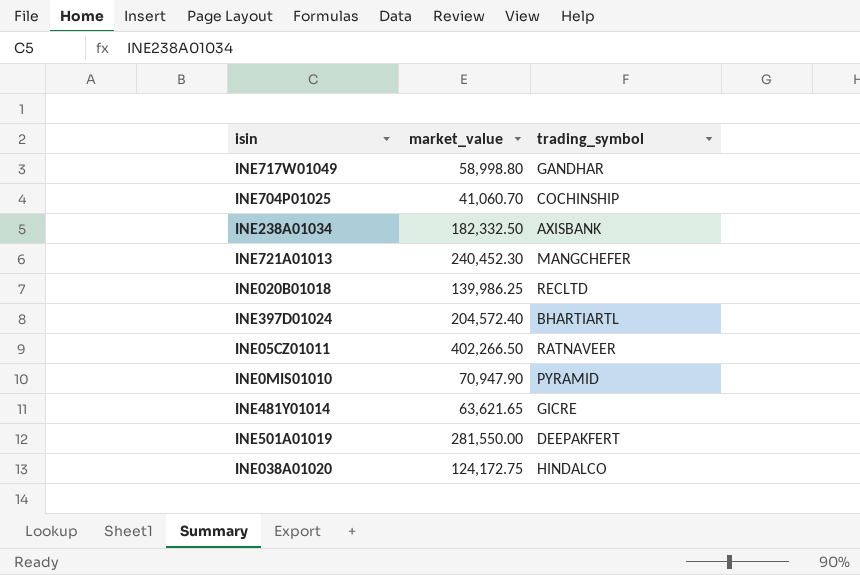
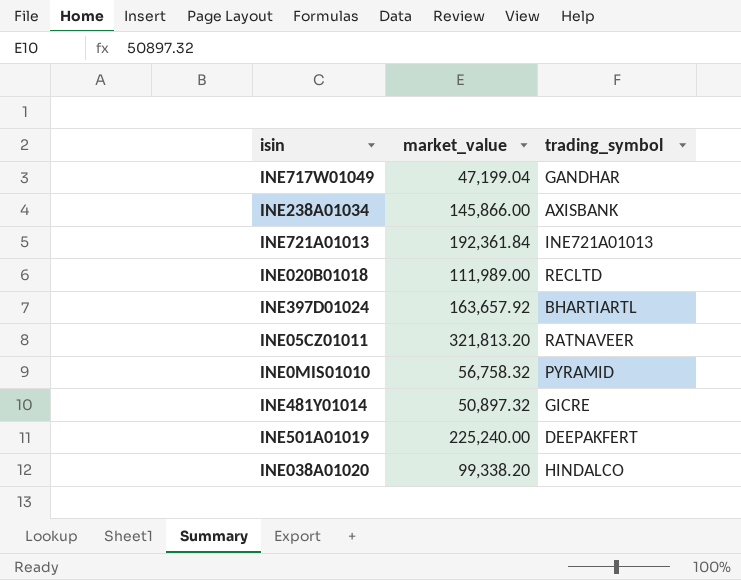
row INE704P01025: 41,060.70 | COCHINSHIP -> none
INE717W01049 | market_value: 58,998.80 -> 47,199.04
INE238A01034 | market_value: 182,332.50 -> 145,866.00
INE721A01013 | market_value: 240,452.30 -> 192,361.84
INE721A01013 | trading_symbol: MANGCHEFER -> INE721A01013
INE020B01018 | market_value: 139,986.25 -> 111,989.00
INE397D01024 | market_value: 204,572.40 -> 163,657.92
INE05CZ01011 | market_value: 402,266.50 -> 321,813.20
INE0MIS01010 | market_value: 70,947.90 -> 56,758.32
INE481Y01014 | market_value: 63,621.65 -> 50,897.32
INE501A01019 | market_value: 281,550.00 -> 225,240.00
INE038A01020 | market_value: 124,172.75 -> 99,338.20

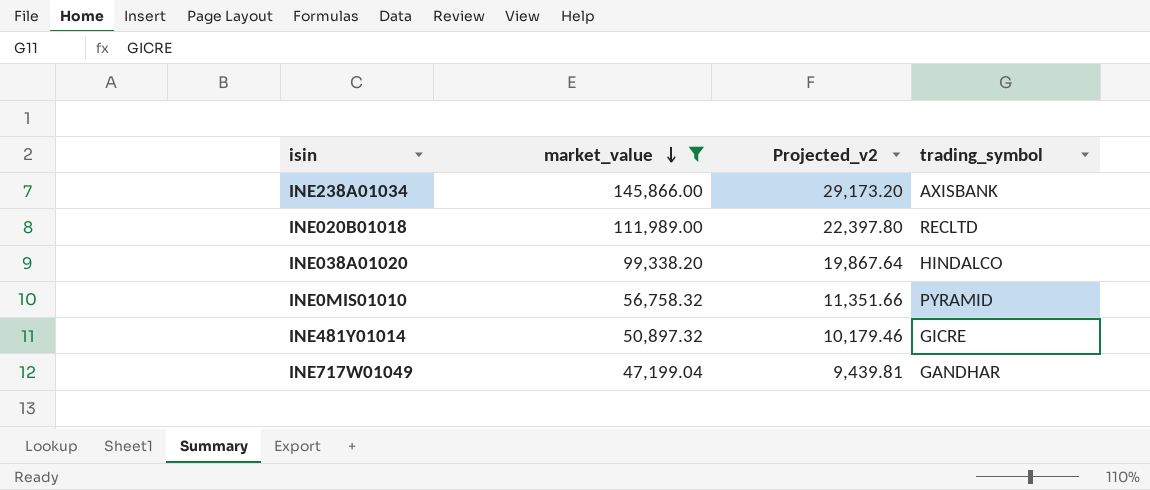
filter: none -> market_value <= 145,866.00
row order: none -> market_value descending
column Projected_v2 | formula: none -> [market_value] * 0.2

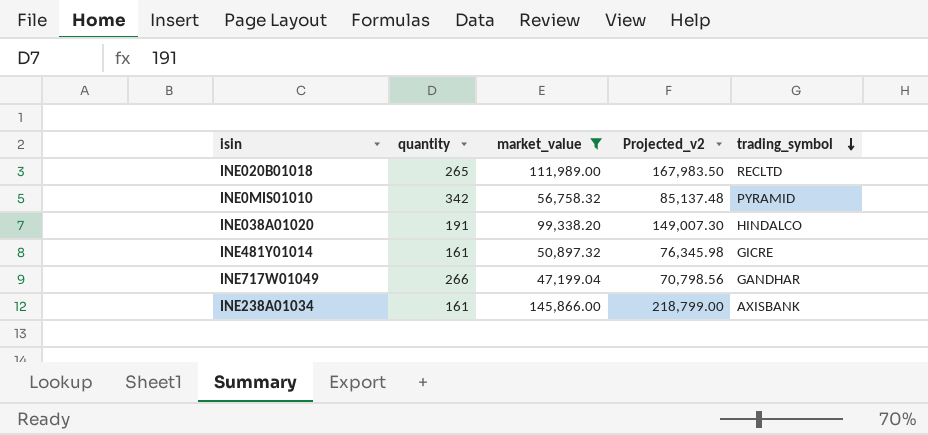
row order: market_value descending -> trading_symbol descending
column quantity | position: none -> 2
column Projected_v2 | formula: [market_value] * 0.2 -> [market_value] * 1.5

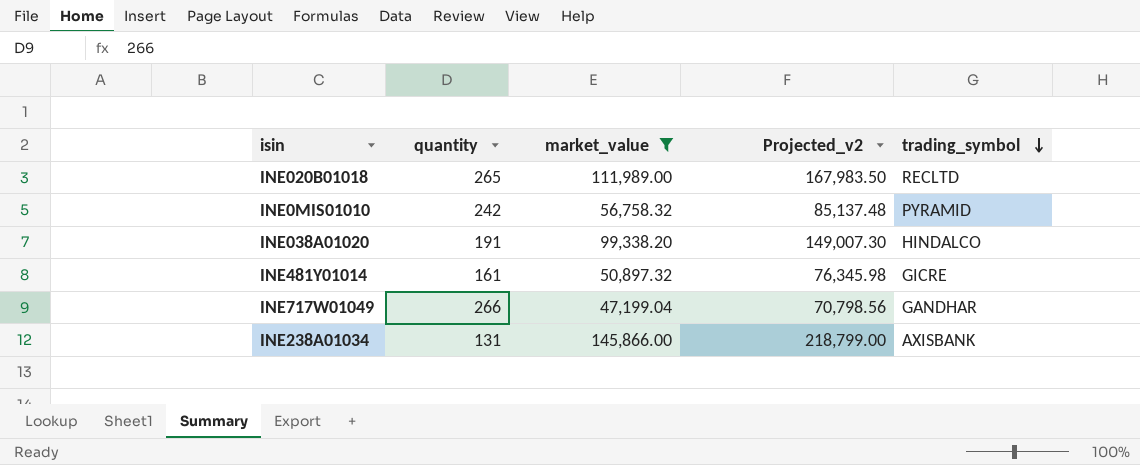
INE0MIS01010 | quantity: 342 -> 242
INE238A01034 | quantity: 161 -> 131

